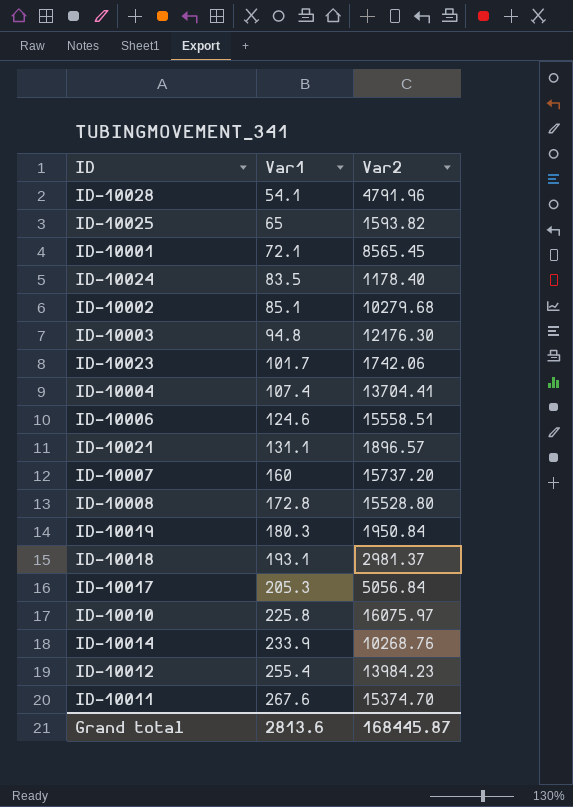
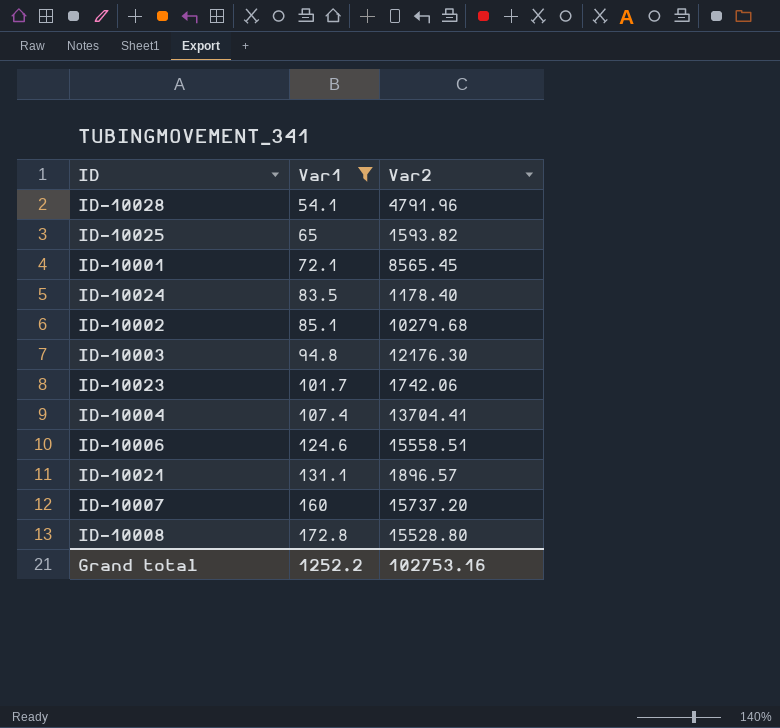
filter: none -> Var1 <= 172.8
Grand total | Var1: 2813.6 -> 1252.2
Grand total | Var2: 168445.87 -> 102753.16

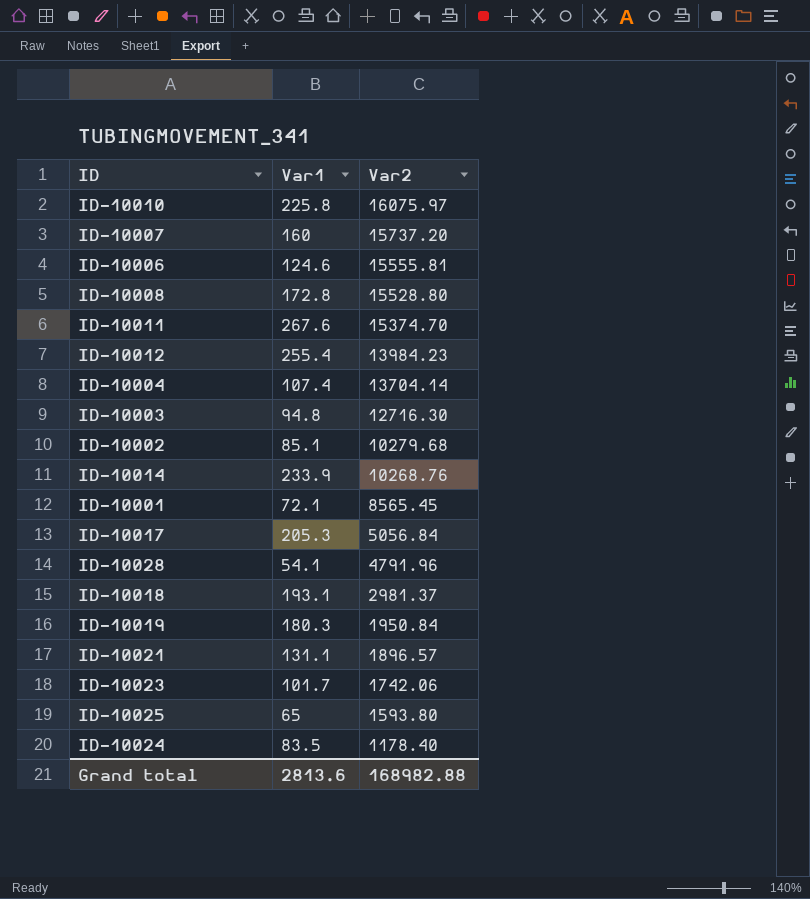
filter: Var1 <= 172.8 -> none
row order: Var1 ascending -> Var2 descending
ID-10006 | Var2: 15558.51 -> 15555.81
ID-10004 | Var2: 13704.41 -> 13704.14
ID-10003 | Var2: 12176.30 -> 12716.30
ID-10025 | Var2: 1593.82 -> 1593.80
Grand total | Var1: 1252.2 -> 2813.6
Grand total | Var2: 102753.16 -> 168982.88

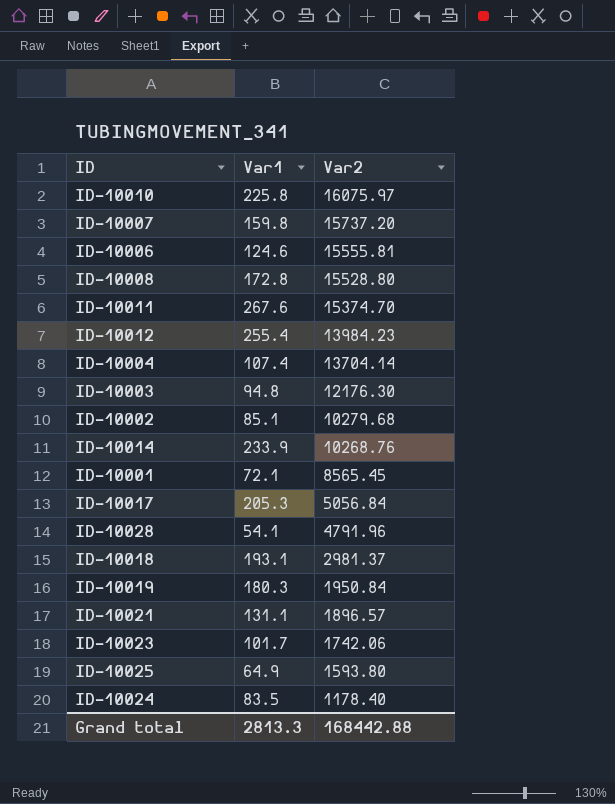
ID-10007 | Var1: 160 -> 159.8
ID-10003 | Var2: 12716.30 -> 12176.30
ID-10025 | Var1: 65 -> 64.9
Grand total | Var1: 2813.6 -> 2813.3
Grand total | Var2: 168982.88 -> 168442.88

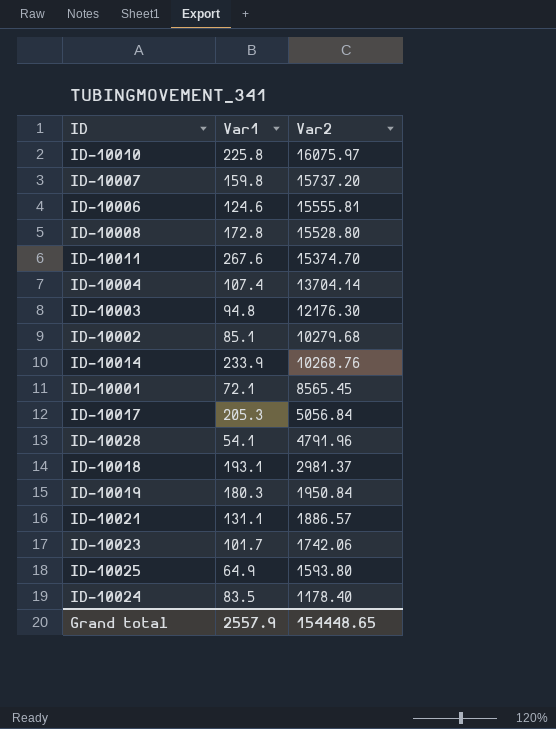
row ID-10012: 255.4 | 13984.23 -> none
ID-10021 | Var2: 1896.57 -> 1886.57
Grand total | Var1: 2813.3 -> 2557.9
Grand total | Var2: 168442.88 -> 154448.65

